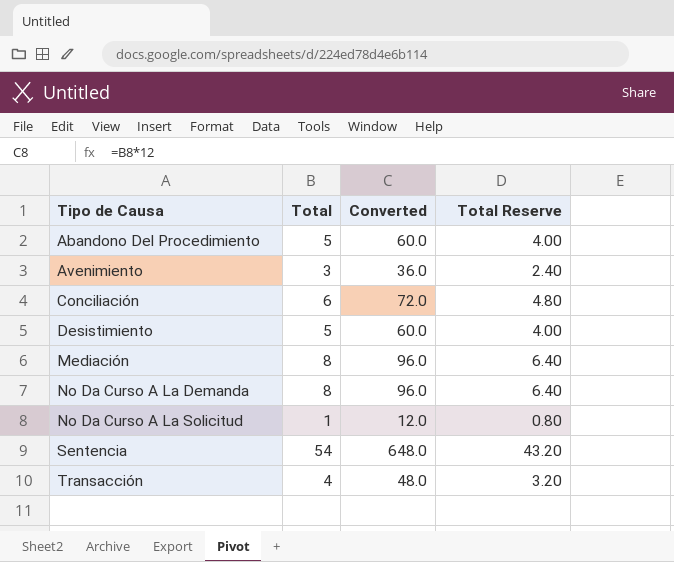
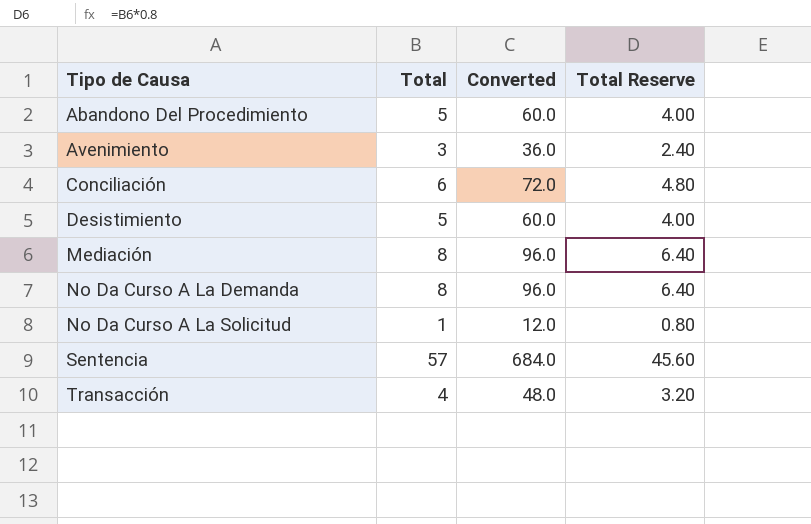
Sentencia | Total: 54 -> 57
Sentencia | Converted: 648.0 -> 684.0
Sentencia | Total Reserve: 43.20 -> 45.60

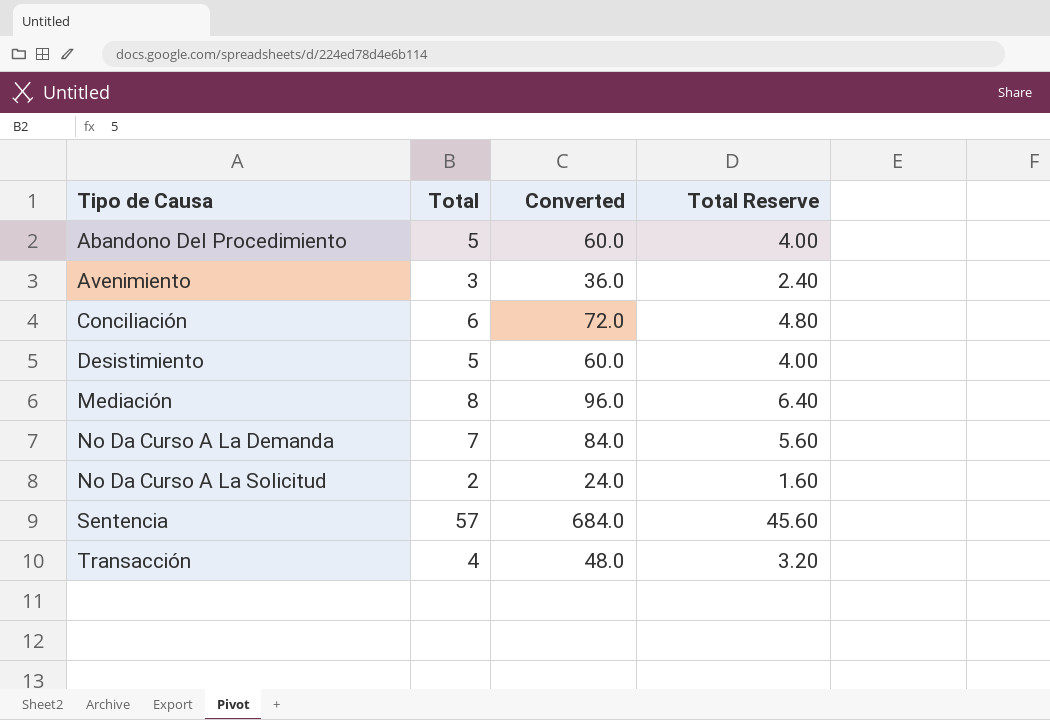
No Da Curso A La Demanda | Total: 8 -> 7
No Da Curso A La Demanda | Converted: 96.0 -> 84.0
No Da Curso A La Demanda | Total Reserve: 6.40 -> 5.60
No Da Curso A La Solicitud | Total: 1 -> 2
No Da Curso A La Solicitud | Converted: 12.0 -> 24.0
No Da Curso A La Solicitud | Total Reserve: 0.80 -> 1.60

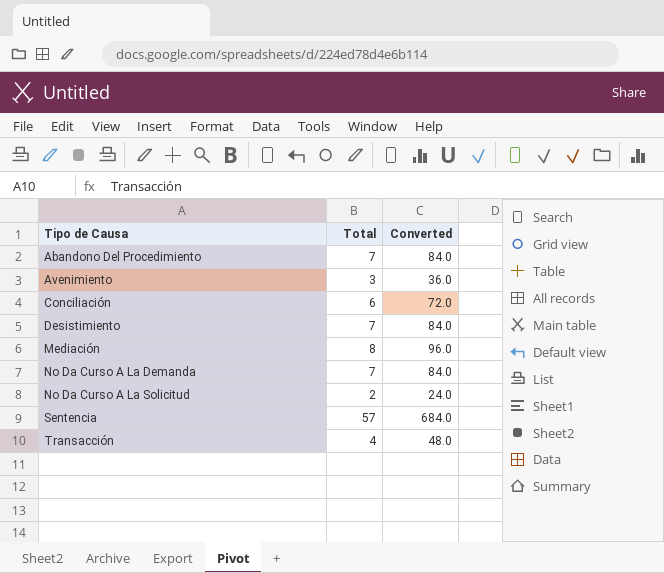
column Total Reserve | formula: [Total] * 0.8 -> none
Abandono Del Procedimiento | Total: 5 -> 7
Abandono Del Procedimiento | Converted: 60.0 -> 84.0
Desistimiento | Total: 5 -> 7
Desistimiento | Converted: 60.0 -> 84.0

